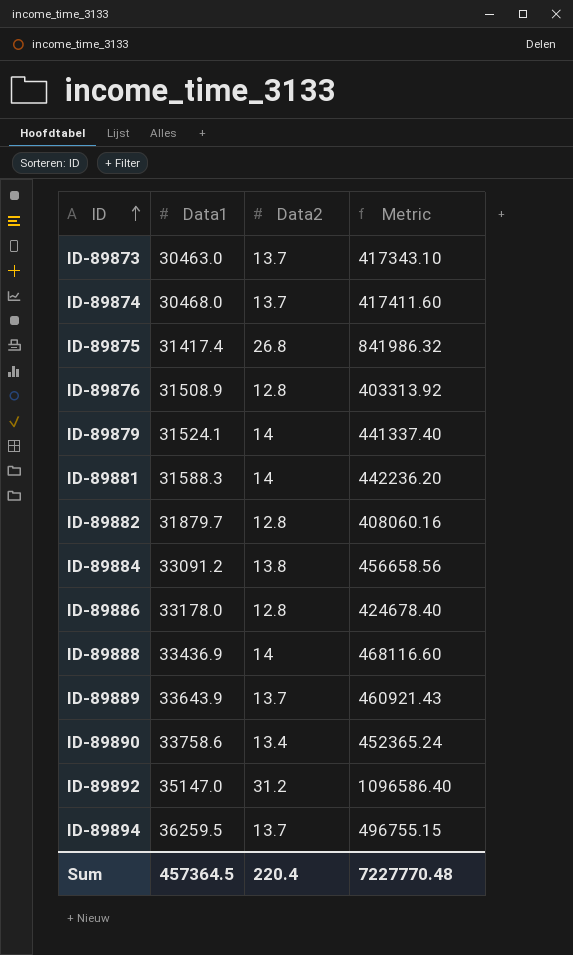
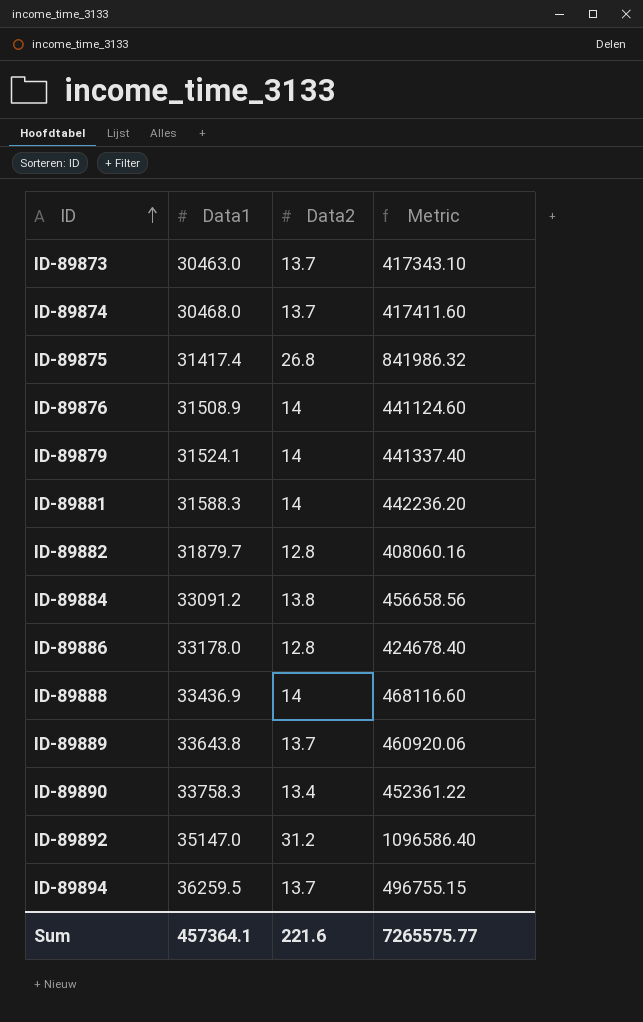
ID-89876 | Data2: 12.8 -> 14
ID-89876 | Metric: 403313.92 -> 441124.60
ID-89889 | Data1: 33643.9 -> 33643.8
ID-89889 | Metric: 460921.43 -> 460920.06
ID-89890 | Data1: 33758.6 -> 33758.3
ID-89890 | Metric: 452365.24 -> 452361.22
Sum | Data1: 457364.5 -> 457364.1
Sum | Data2: 220.4 -> 221.6
Sum | Metric: 7227770.48 -> 7265575.77

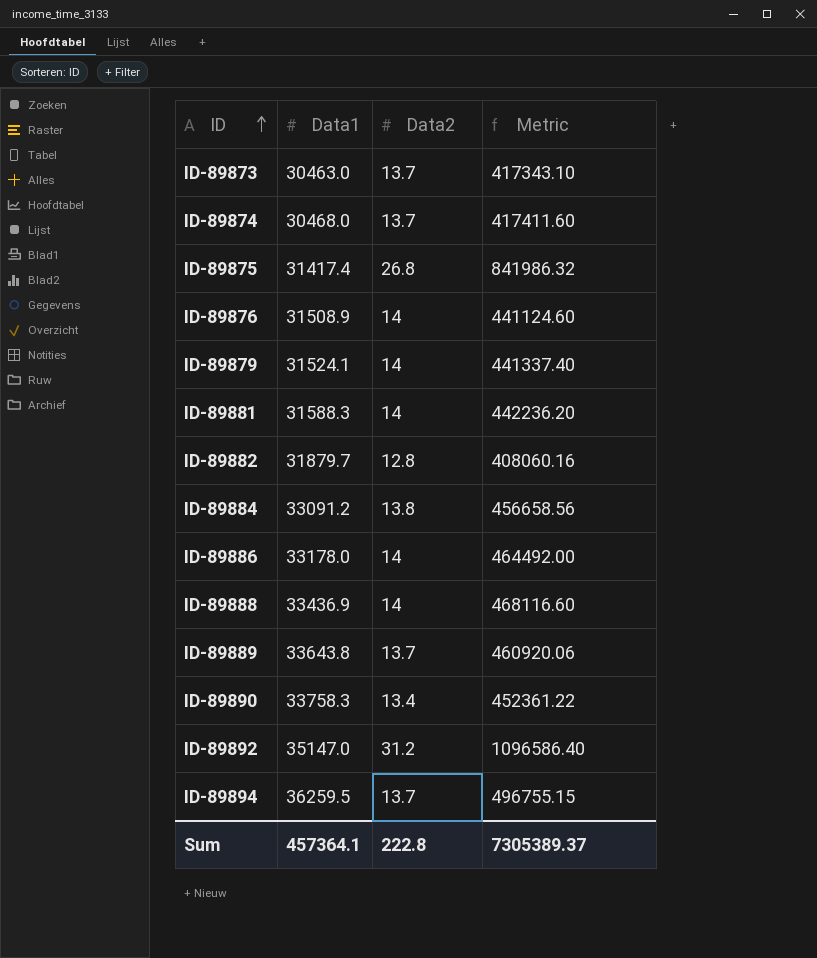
ID-89886 | Data2: 12.8 -> 14
ID-89886 | Metric: 424678.40 -> 464492.00
Sum | Data2: 221.6 -> 222.8
Sum | Metric: 7265575.77 -> 7305389.37

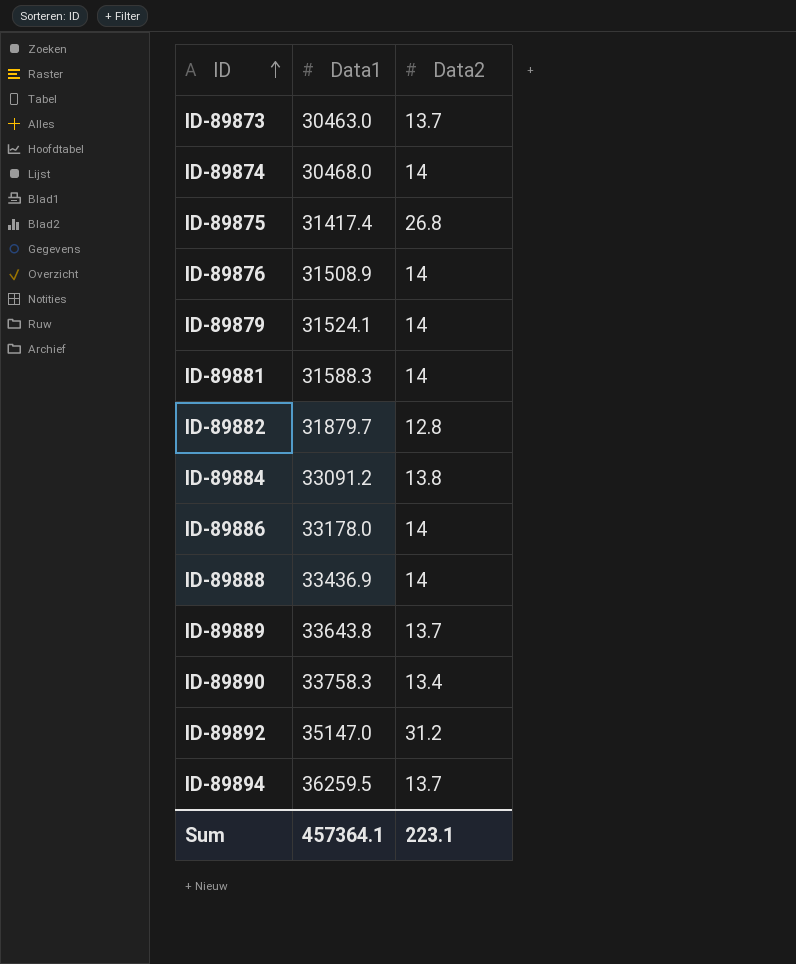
column Metric | formula: [Data1] * [Data2] -> none
ID-89874 | Data2: 13.7 -> 14
Sum | Data2: 222.8 -> 223.1

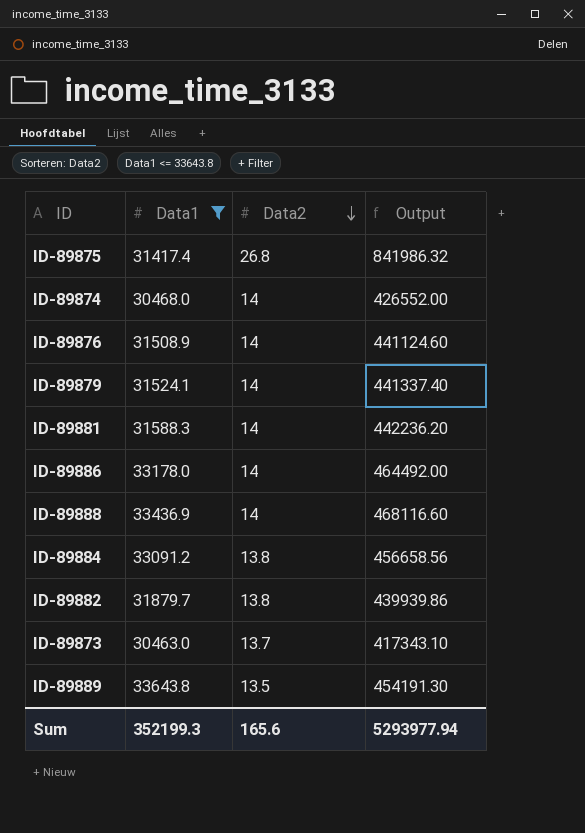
filter: none -> Data1 <= 33643.8
row order: ID ascending -> Data2 descending
column Output | formula: none -> [Data1] * [Data2]
ID-89882 | Data2: 12.8 -> 13.8
ID-89889 | Data2: 13.7 -> 13.5
Sum | Data1: 457364.1 -> 352199.3
Sum | Data2: 223.1 -> 165.6

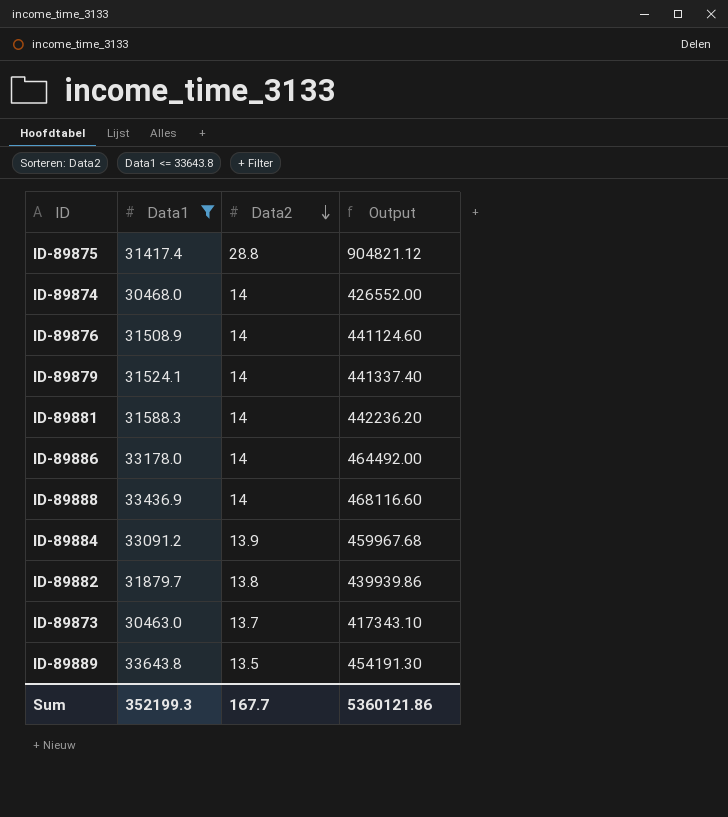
ID-89875 | Data2: 26.8 -> 28.8
ID-89875 | Output: 841986.32 -> 904821.12
ID-89884 | Data2: 13.8 -> 13.9
ID-89884 | Output: 456658.56 -> 459967.68
Sum | Data2: 165.6 -> 167.7
Sum | Output: 5293977.94 -> 5360121.86

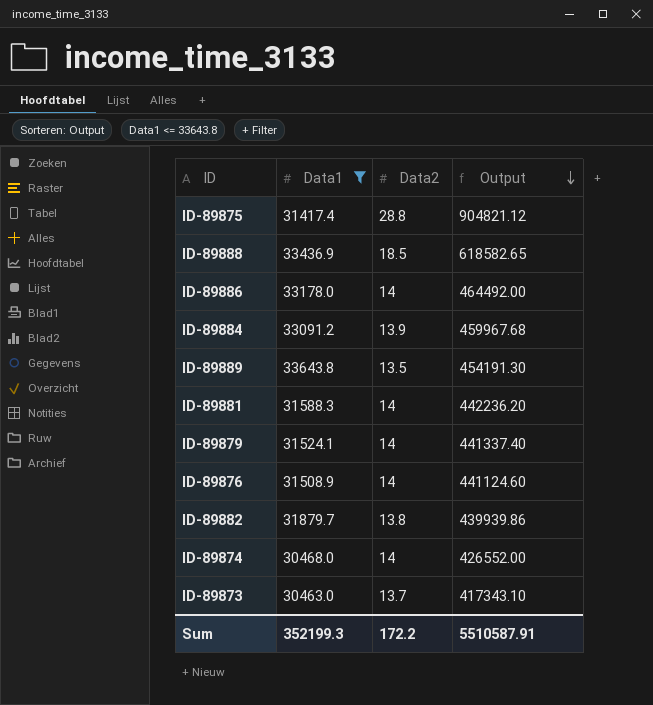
row order: Data2 descending -> Output descending
ID-89888 | Data2: 14 -> 18.5
ID-89888 | Output: 468116.60 -> 618582.65
Sum | Data2: 167.7 -> 172.2
Sum | Output: 5360121.86 -> 5510587.91

